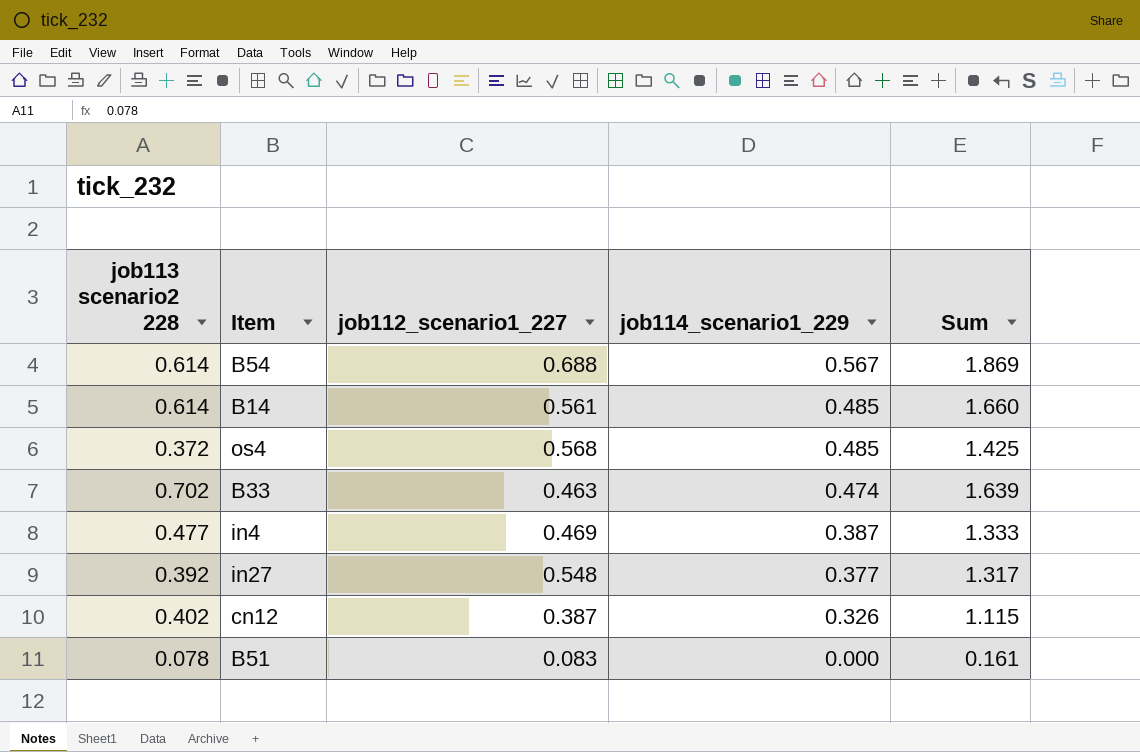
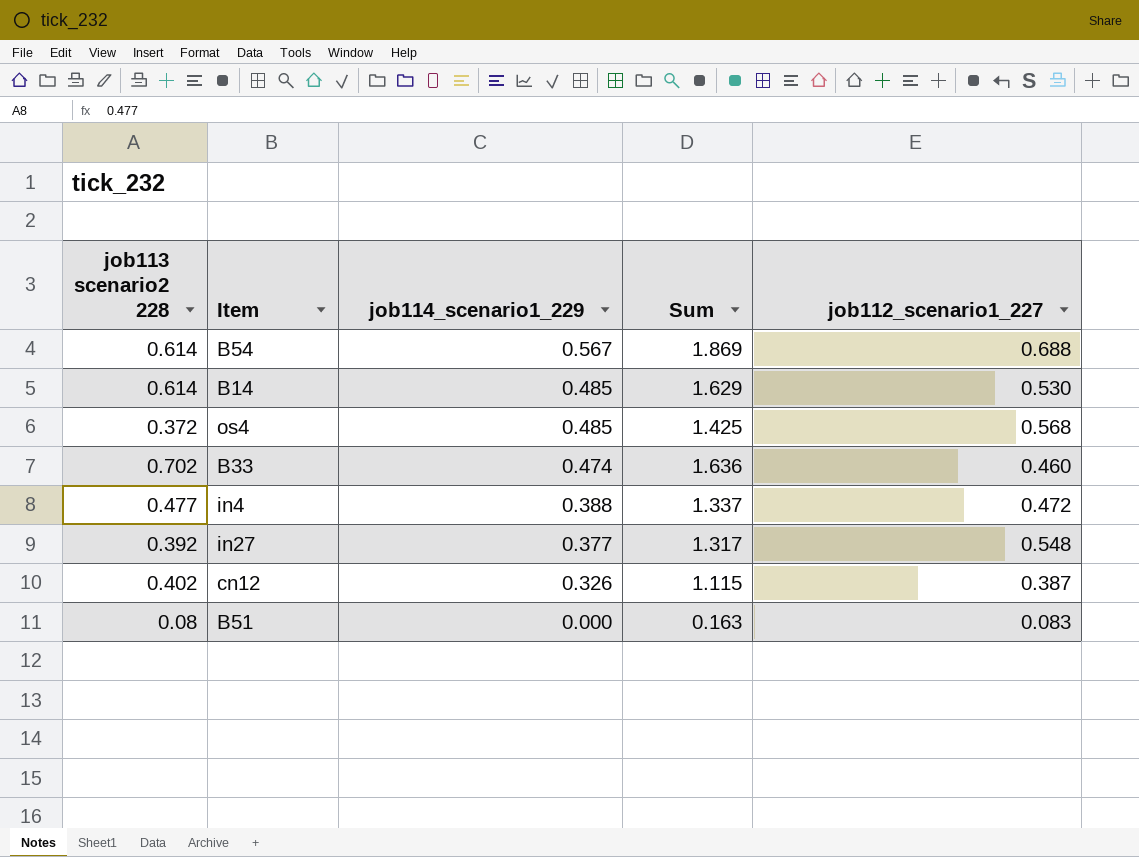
column job112_scenario1_227 | position: 3 -> 5
B14 | Sum: 1.660 -> 1.629
B14 | job112_scenario1_227: 0.561 -> 0.530
B33 | Sum: 1.639 -> 1.636
B33 | job112_scenario1_227: 0.463 -> 0.460
in4 | job114_scenario1_229: 0.387 -> 0.388
in4 | Sum: 1.333 -> 1.337
in4 | job112_scenario1_227: 0.469 -> 0.472
B51 | job113 scenario2 228: 0.078 -> 0.08
B51 | Sum: 0.161 -> 0.163

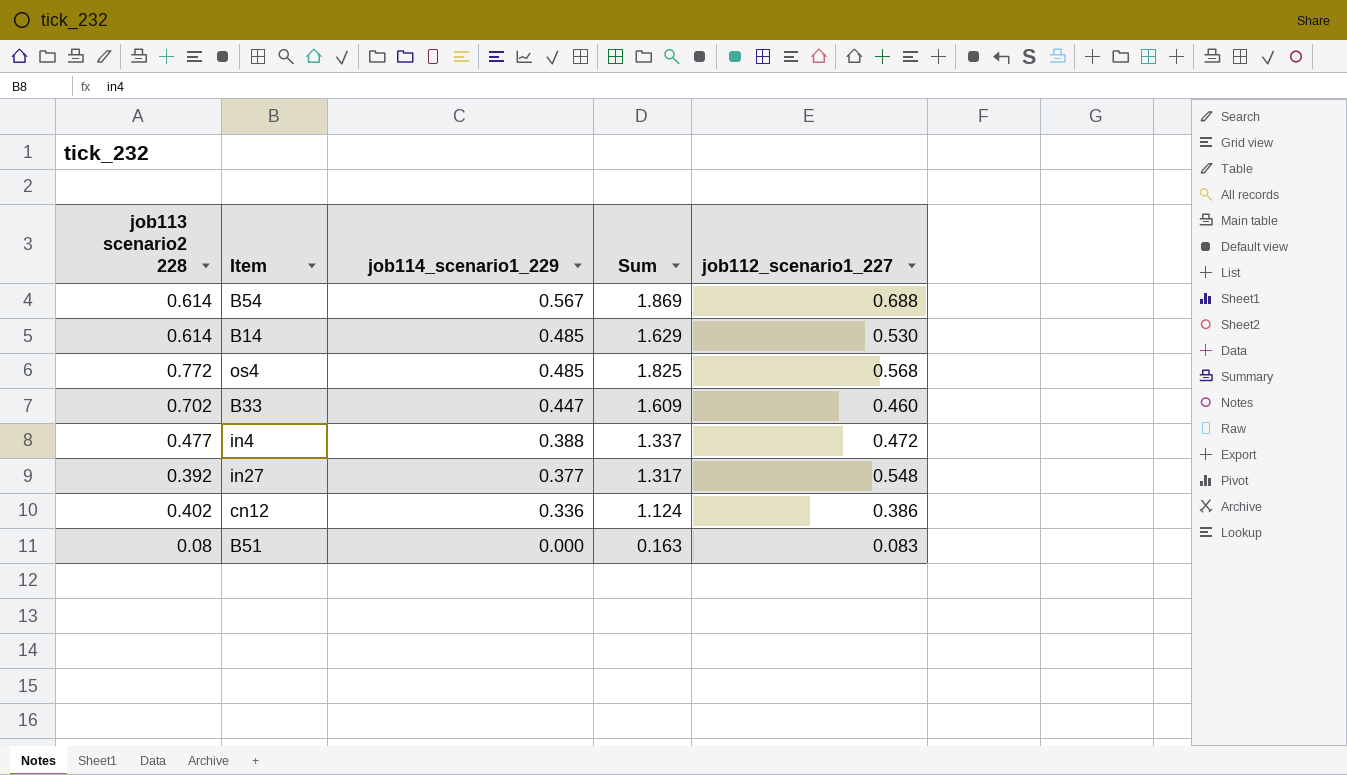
os4 | job113 scenario2 228: 0.372 -> 0.772
os4 | Sum: 1.425 -> 1.825
B33 | job114_scenario1_229: 0.474 -> 0.447
B33 | Sum: 1.636 -> 1.609
cn12 | job114_scenario1_229: 0.326 -> 0.336
cn12 | Sum: 1.115 -> 1.124
cn12 | job112_scenario1_227: 0.387 -> 0.386

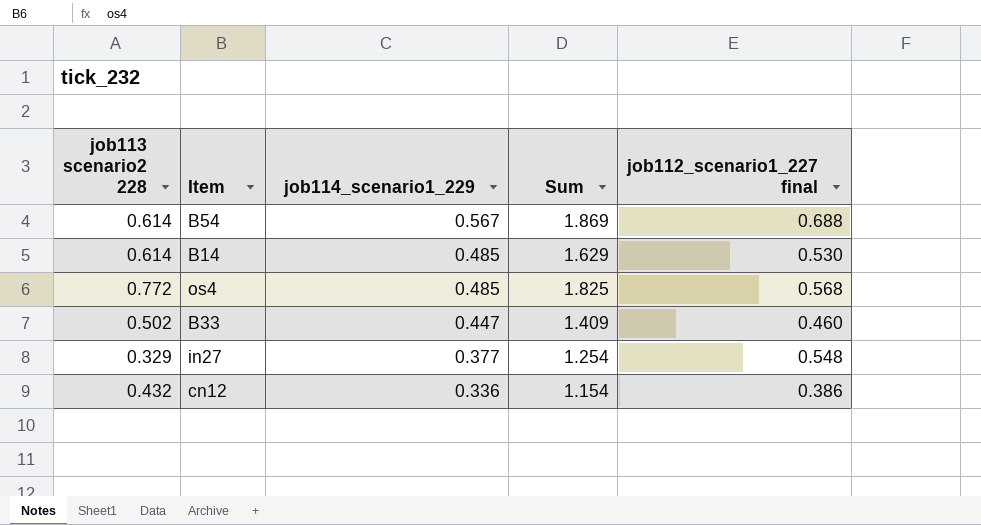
column name: job112_scenario1_227 -> job112_scenario1_227 final
row in4: 0.477 | 0.388 | 1.337 | 0.472 -> none
row B51: 0.08 | 0.000 | 0.163 | 0.083 -> none
B33 | job113 scenario2 228: 0.702 -> 0.502
B33 | Sum: 1.609 -> 1.409
in27 | job113 scenario2 228: 0.392 -> 0.329
in27 | Sum: 1.317 -> 1.254
cn12 | job113 scenario2 228: 0.402 -> 0.432
cn12 | Sum: 1.124 -> 1.154

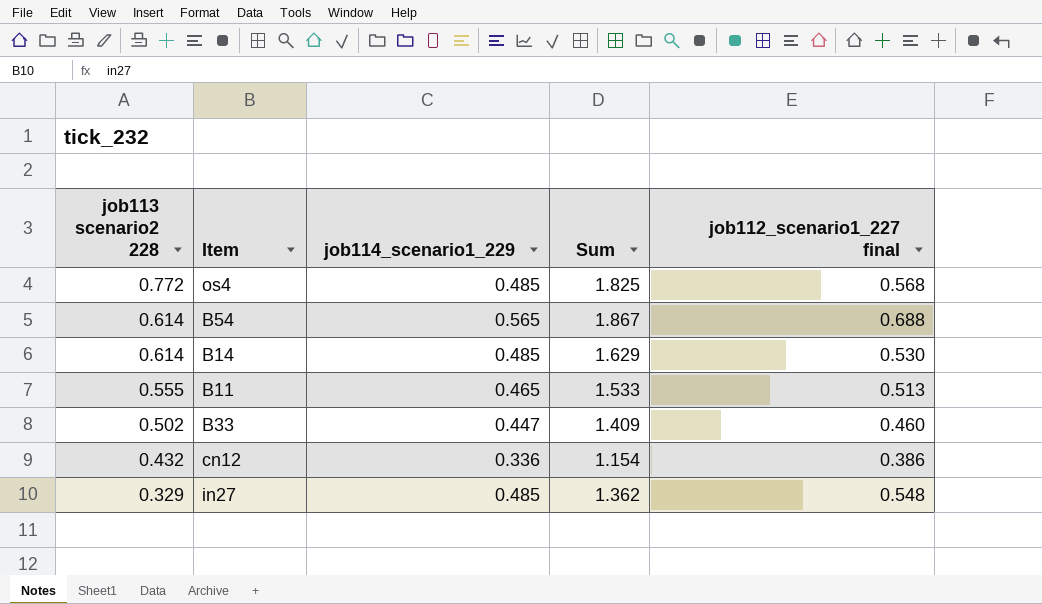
row order: job114_scenario1_229 descending -> job113 scenario2 228 descending
B54 | job114_scenario1_229: 0.567 -> 0.565
B54 | Sum: 1.869 -> 1.867
row B11: none -> 0.555 | 0.465 | 1.533 | 0.513
in27 | job114_scenario1_229: 0.377 -> 0.485
in27 | Sum: 1.254 -> 1.362

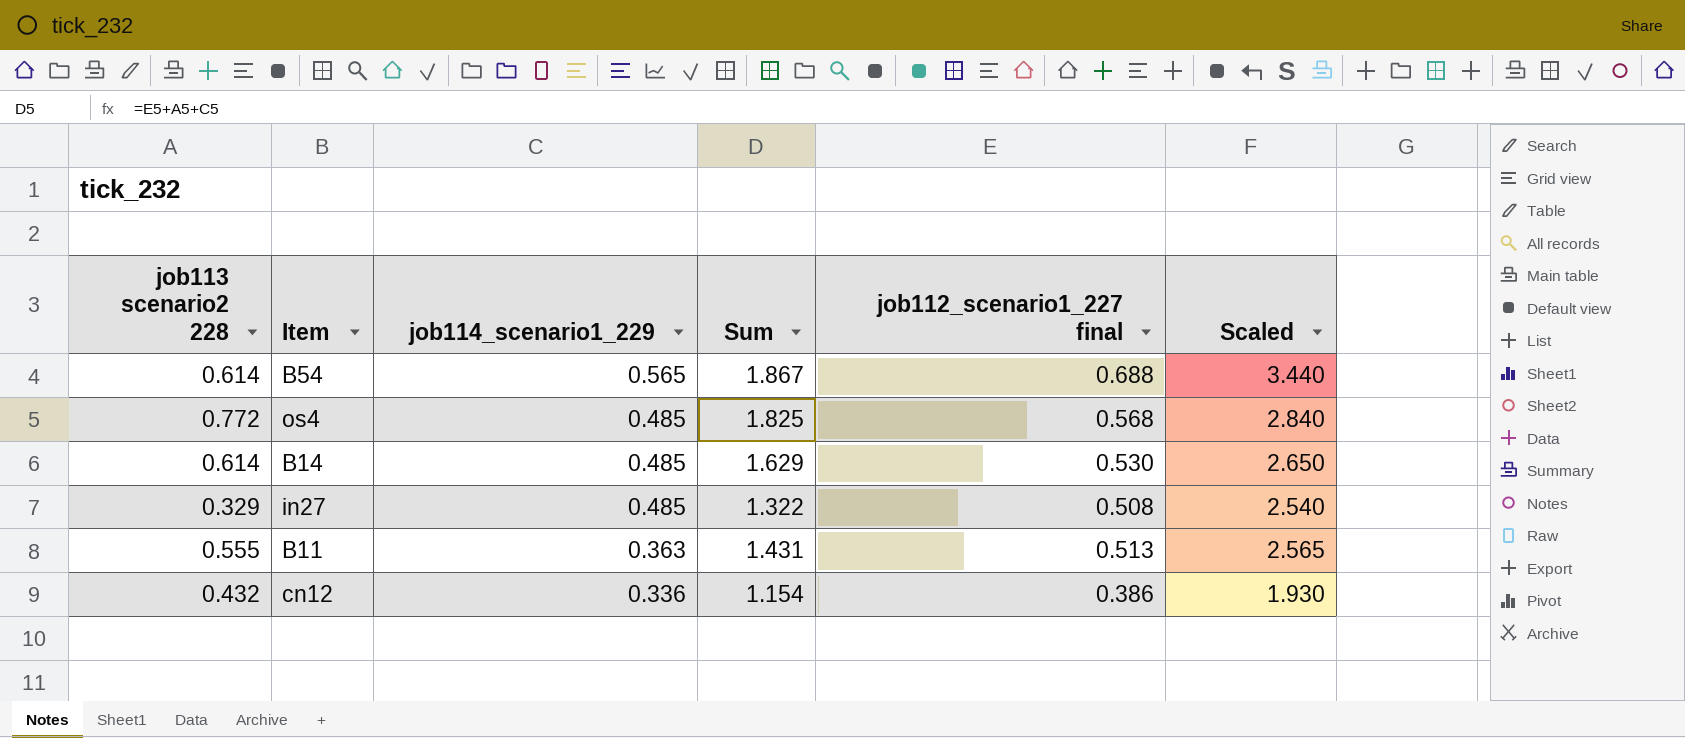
row order: job113 scenario2 228 descending -> job114_scenario1_229 descending
column Scaled | formula: none -> [job112_scenario1_227 final] * 5
row B33: 0.502 | 0.447 | 1.409 | 0.460 -> none
in27 | Sum: 1.362 -> 1.322
in27 | job112_scenario1_227 final: 0.548 -> 0.508
B11 | job114_scenario1_229: 0.465 -> 0.363
B11 | Sum: 1.533 -> 1.431

